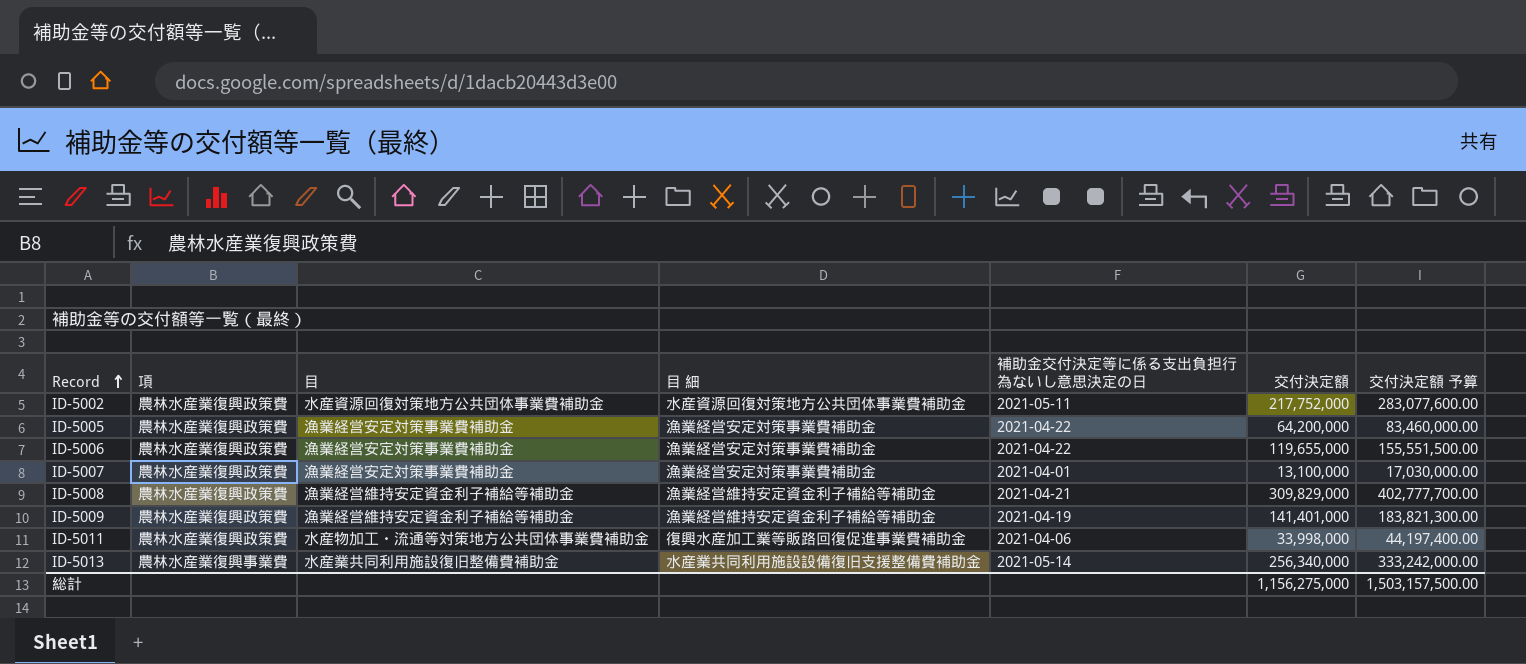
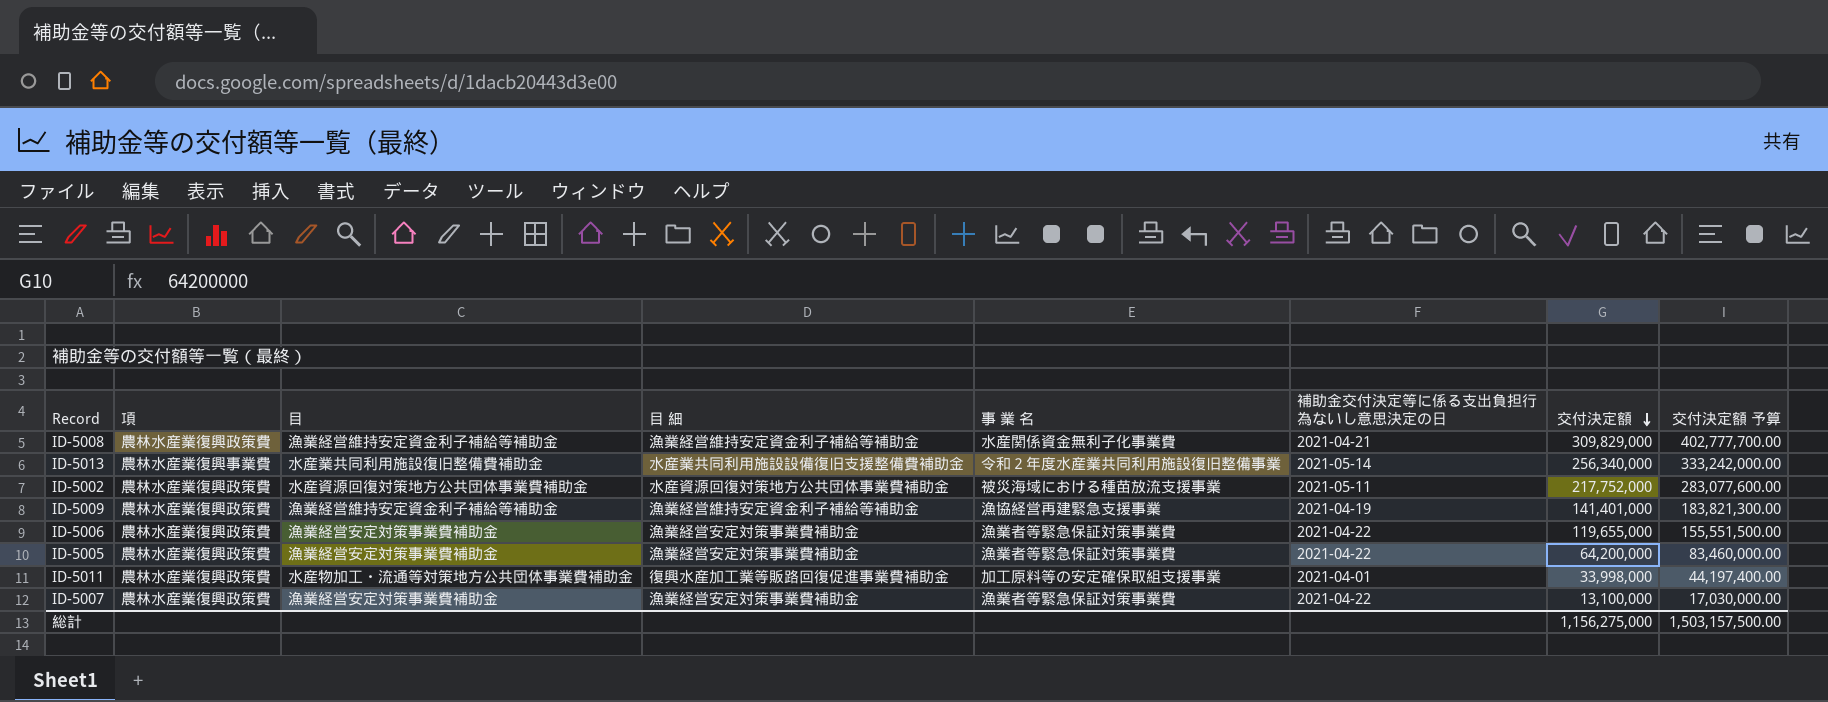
row order: Record ascending -> 交付決定額 descending
column 事 業 名 | position: none -> 5
ID-5011 | 補助金交付決定等に係る支出負担行為ないし意思決定の日: 2021-04-06 -> 2021-04-01
ID-5007 | 補助金交付決定等に係る支出負担行為ないし意思決定の日: 2021-04-01 -> 2021-04-22

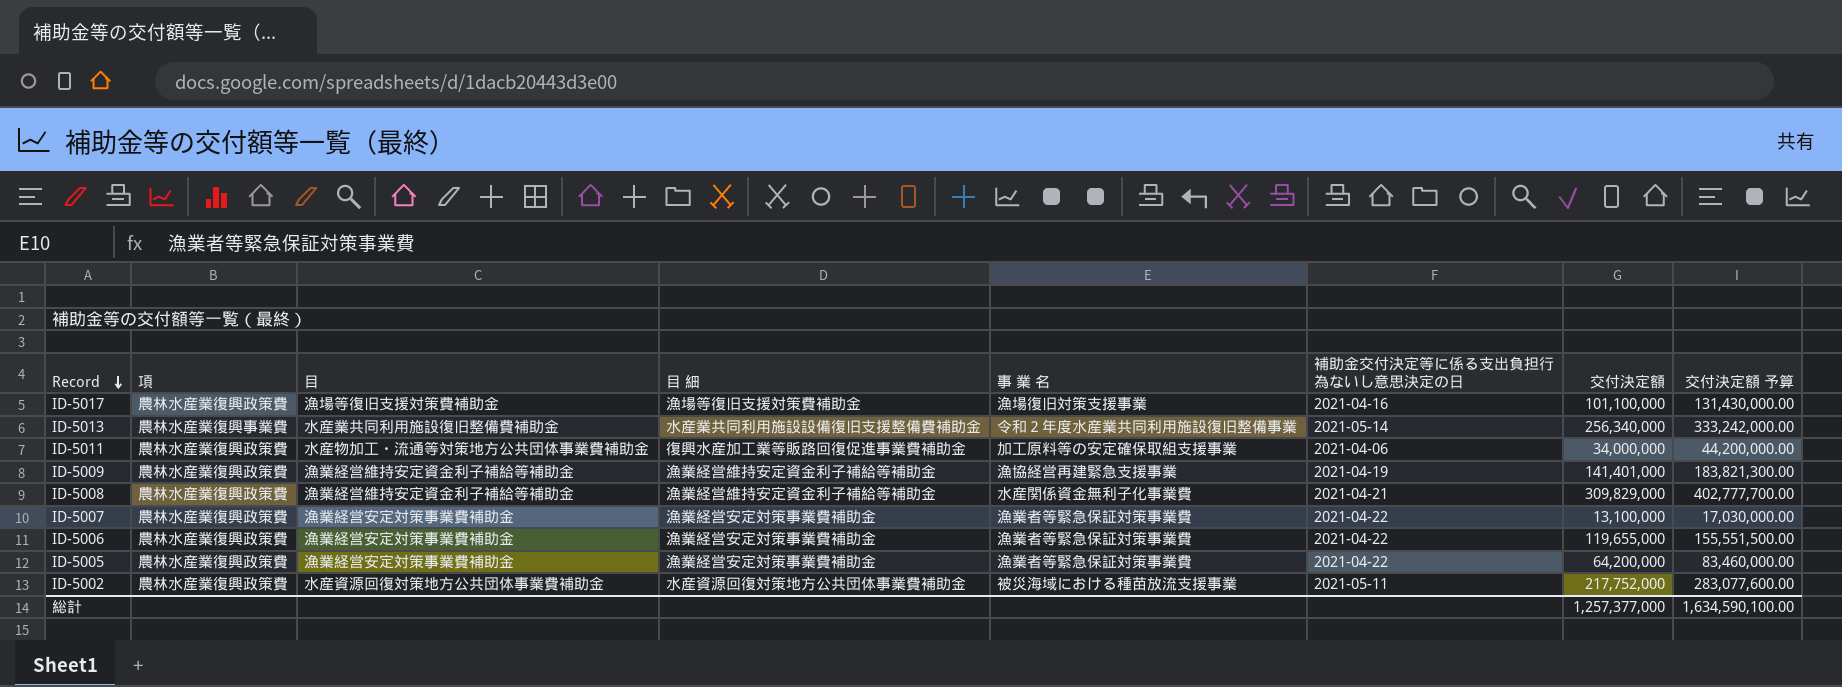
row order: 交付決定額 descending -> Record descending
row ID-5017: none -> 農林水産業復興政策費 | 漁場等復旧支援対策費補助金 | 漁場等復旧支援対策費補助金 | 漁場復旧対策支援事業 | 2021-04-16 | 101,100,000 | 131,430,000.00
ID-5011 | 補助金交付決定等に係る支出負担行為ないし意思決定の日: 2021-04-01 -> 2021-04-06
ID-5011 | 交付決定額: 33,998,000 -> 34,000,000
ID-5011 | 交付決定額 予算: 44,197,400.00 -> 44,200,000.00
総計 | 交付決定額: 1,156,275,000 -> 1,257,377,000
総計 | 交付決定額 予算: 1,503,157,500.00 -> 1,634,590,100.00

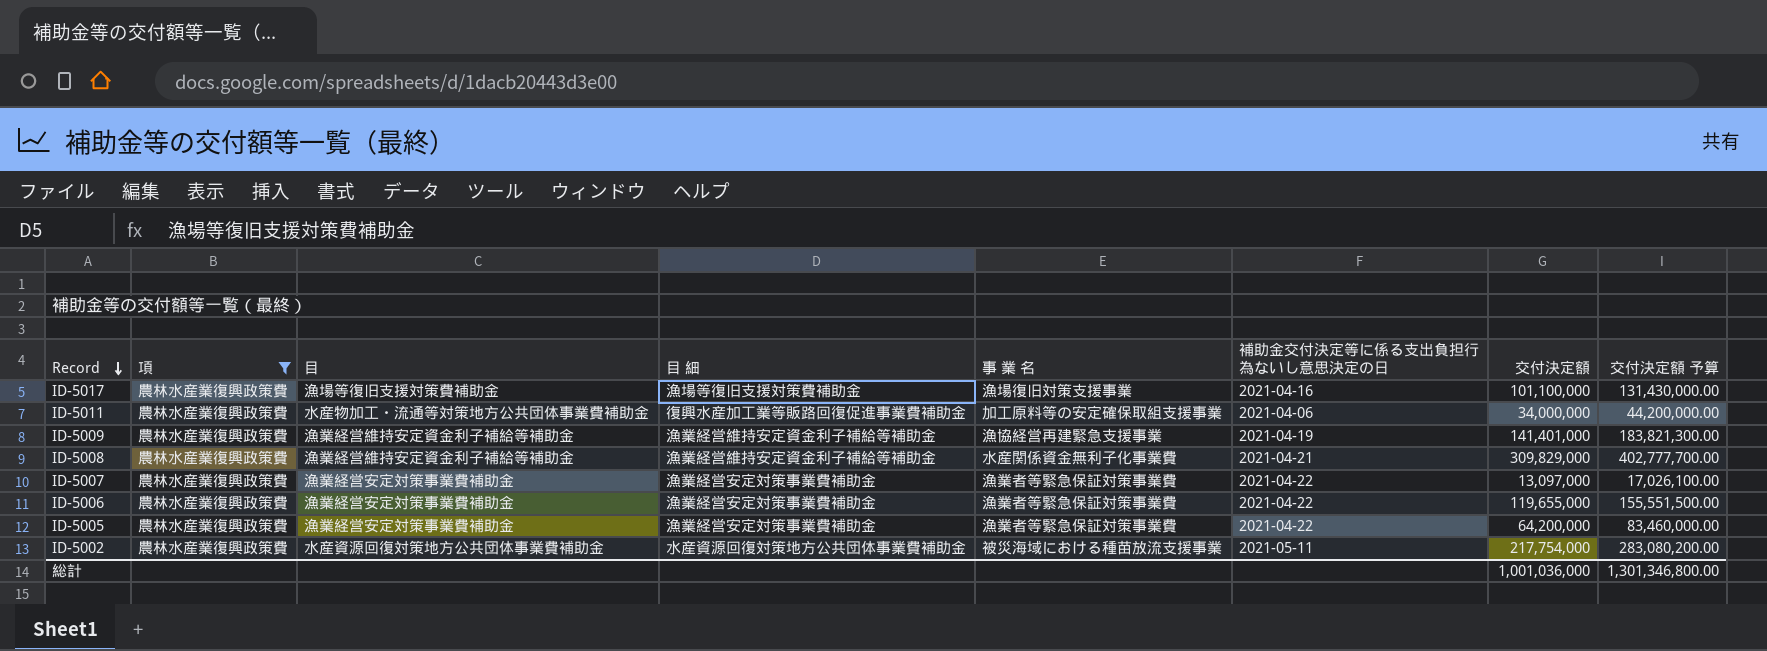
filter: none -> 項 = 農林水産業復興政策費
ID-5007 | 交付決定額: 13,100,000 -> 13,097,000
ID-5007 | 交付決定額 予算: 17,030,000.00 -> 17,026,100.00
ID-5002 | 交付決定額: 217,752,000 -> 217,754,000
ID-5002 | 交付決定額 予算: 283,077,600.00 -> 283,080,200.00
総計 | 交付決定額: 1,257,377,000 -> 1,001,036,000
総計 | 交付決定額 予算: 1,634,590,100.00 -> 1,301,346,800.00

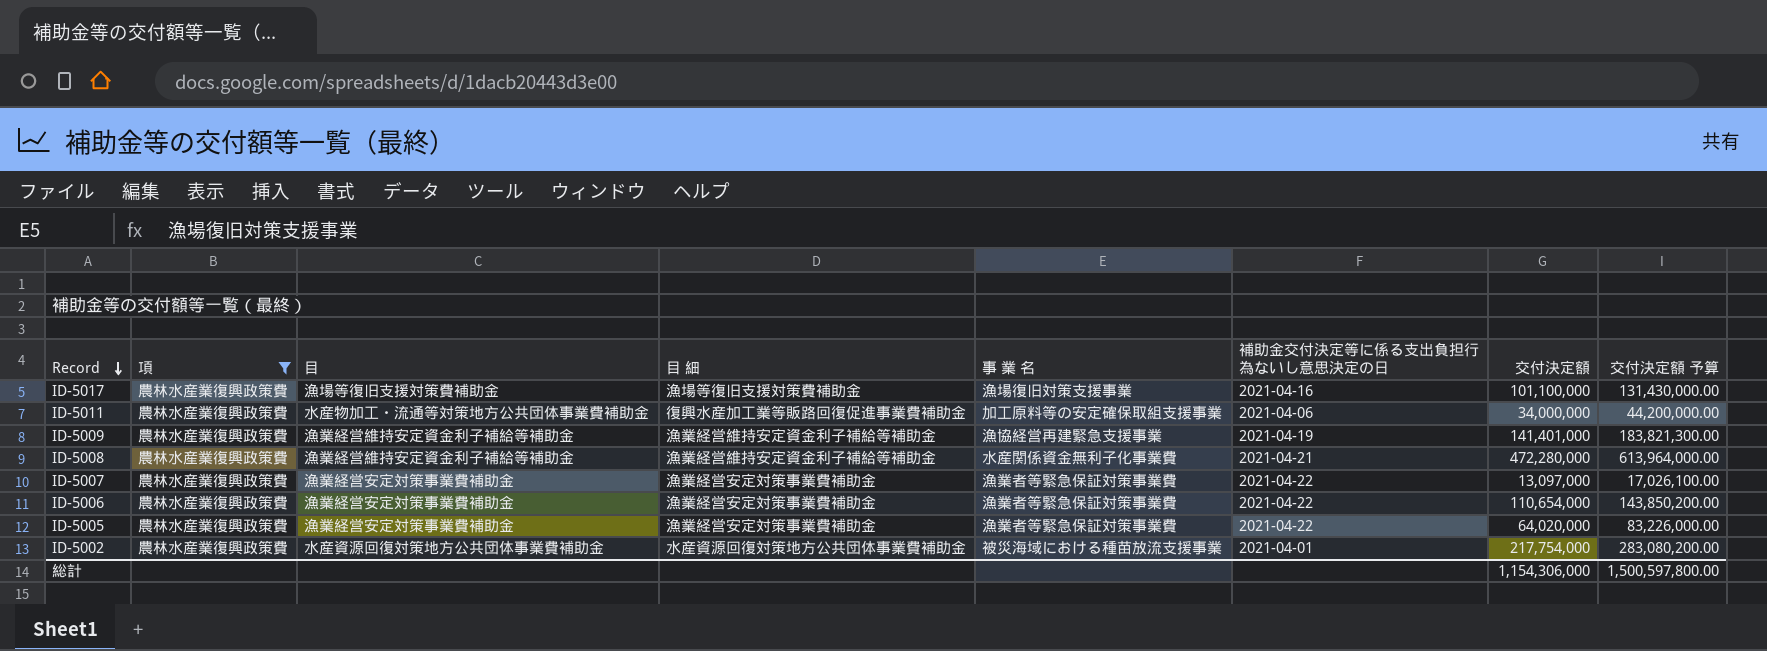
ID-5008 | 交付決定額: 309,829,000 -> 472,280,000
ID-5008 | 交付決定額 予算: 402,777,700.00 -> 613,964,000.00
ID-5006 | 交付決定額: 119,655,000 -> 110,654,000
ID-5006 | 交付決定額 予算: 155,551,500.00 -> 143,850,200.00
ID-5005 | 交付決定額: 64,200,000 -> 64,020,000
ID-5005 | 交付決定額 予算: 83,460,000.00 -> 83,226,000.00
ID-5002 | 補助金交付決定等に係る支出負担行為ないし意思決定の日: 2021-05-11 -> 2021-04-01
総計 | 交付決定額: 1,001,036,000 -> 1,154,306,000
総計 | 交付決定額 予算: 1,301,346,800.00 -> 1,500,597,800.00

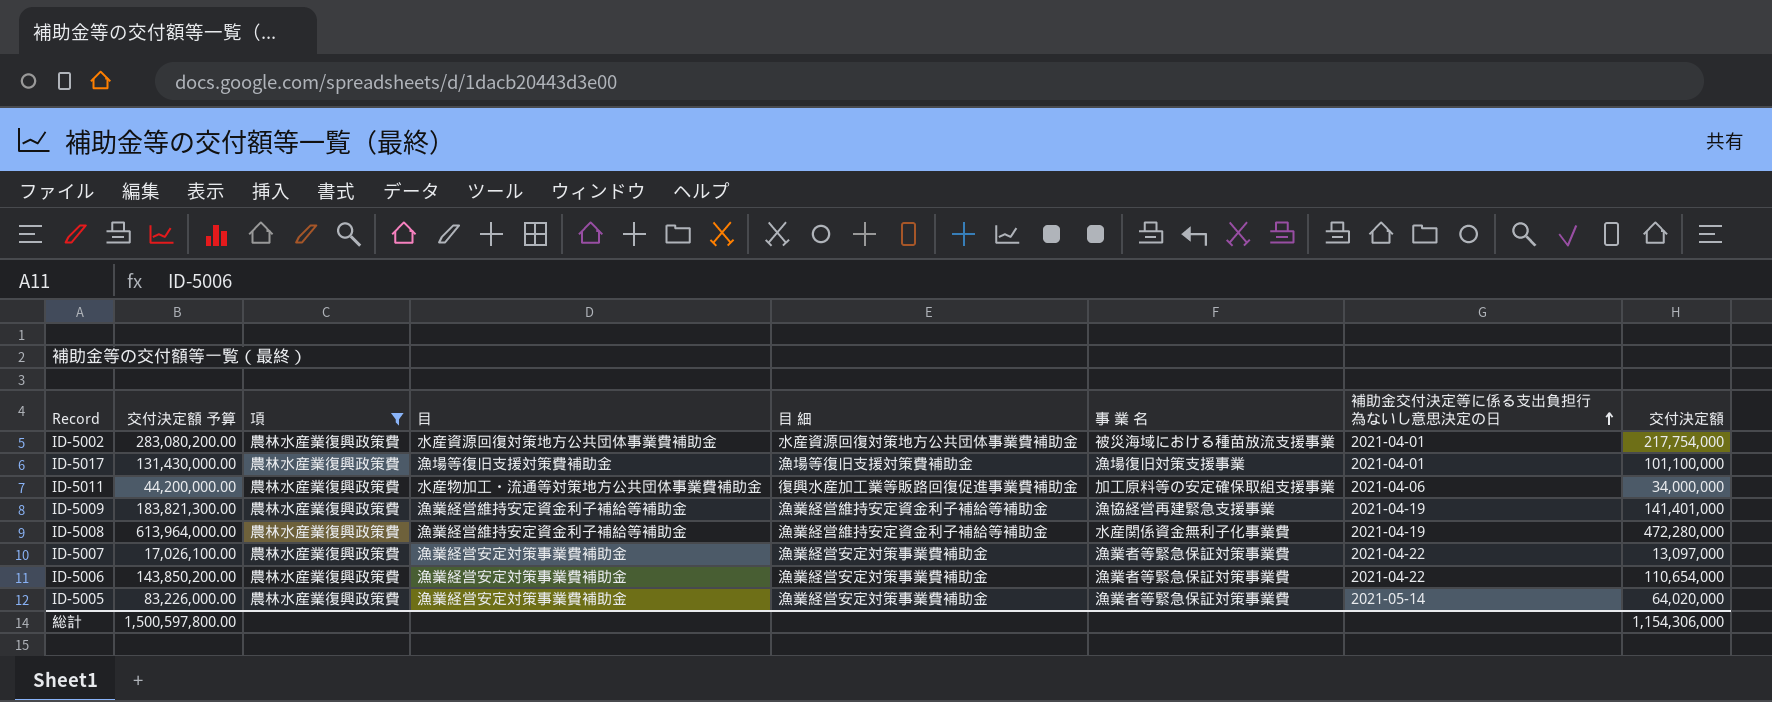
row order: Record descending -> 補助金交付決定等に係る支出負担行為ないし意思決定の日 ascending
column 交付決定額 予算 | position: 8 -> 2
ID-5017 | 補助金交付決定等に係る支出負担行為ないし意思決定の日: 2021-04-16 -> 2021-04-01
ID-5008 | 補助金交付決定等に係る支出負担行為ないし意思決定の日: 2021-04-21 -> 2021-04-19
ID-5005 | 補助金交付決定等に係る支出負担行為ないし意思決定の日: 2021-04-22 -> 2021-05-14

